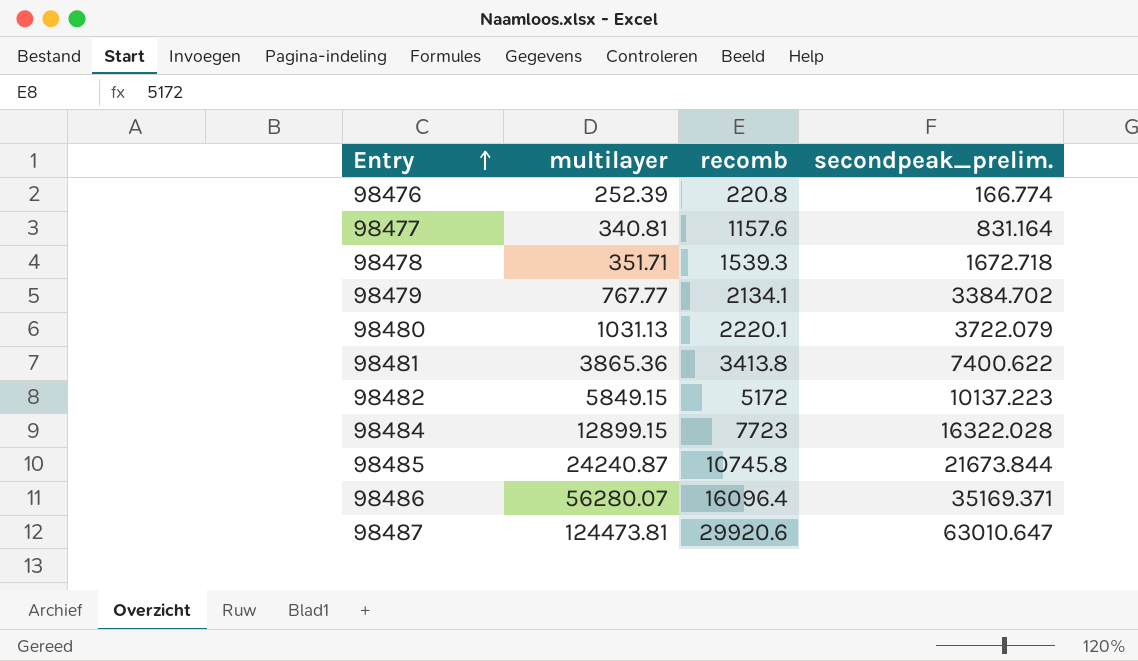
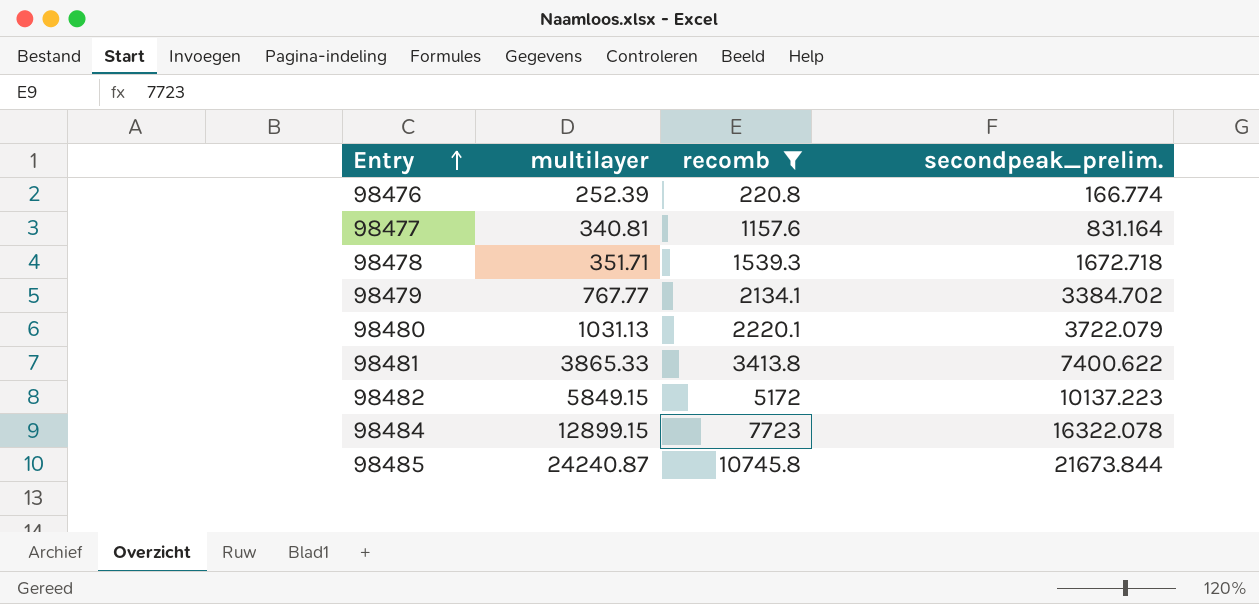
filter: none -> recomb <= 10745.8
98481 | multilayer: 3865.36 -> 3865.33
98484 | secondpeak_prelim.: 16322.028 -> 16322.078

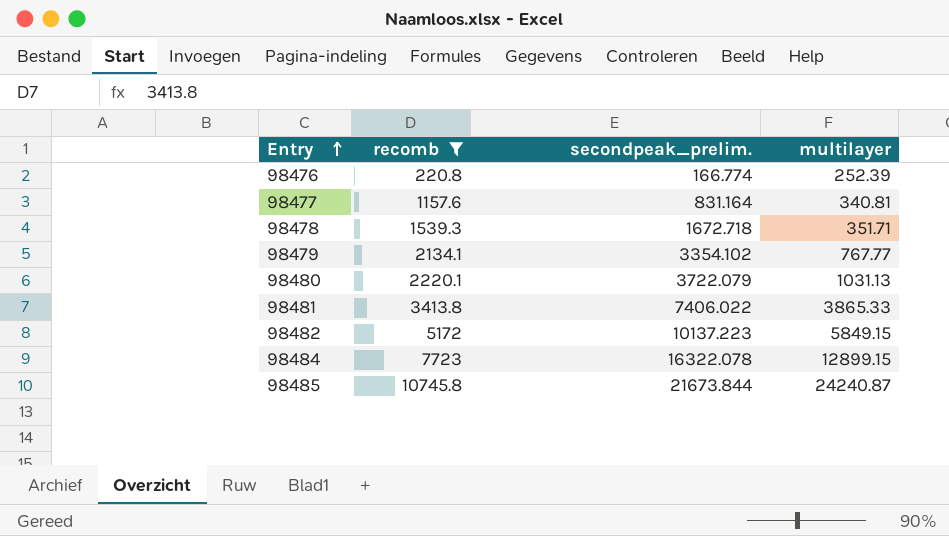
column multilayer | position: 2 -> 4
98479 | secondpeak_prelim.: 3384.702 -> 3354.102
98481 | secondpeak_prelim.: 7400.622 -> 7406.022

